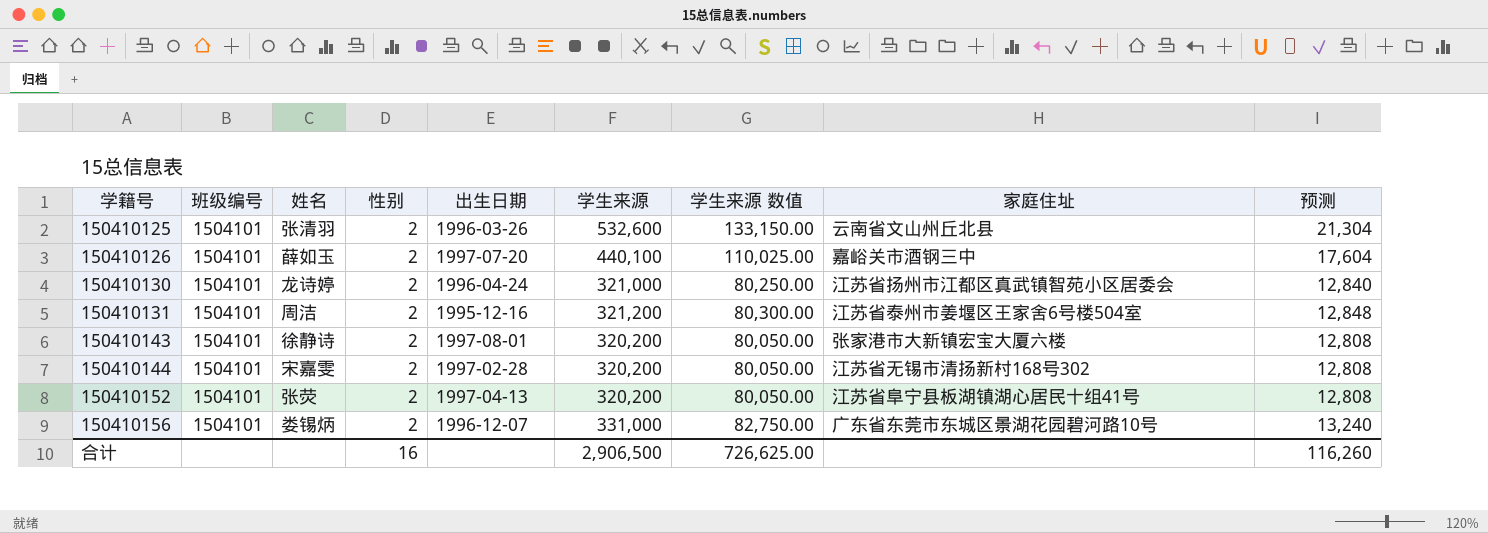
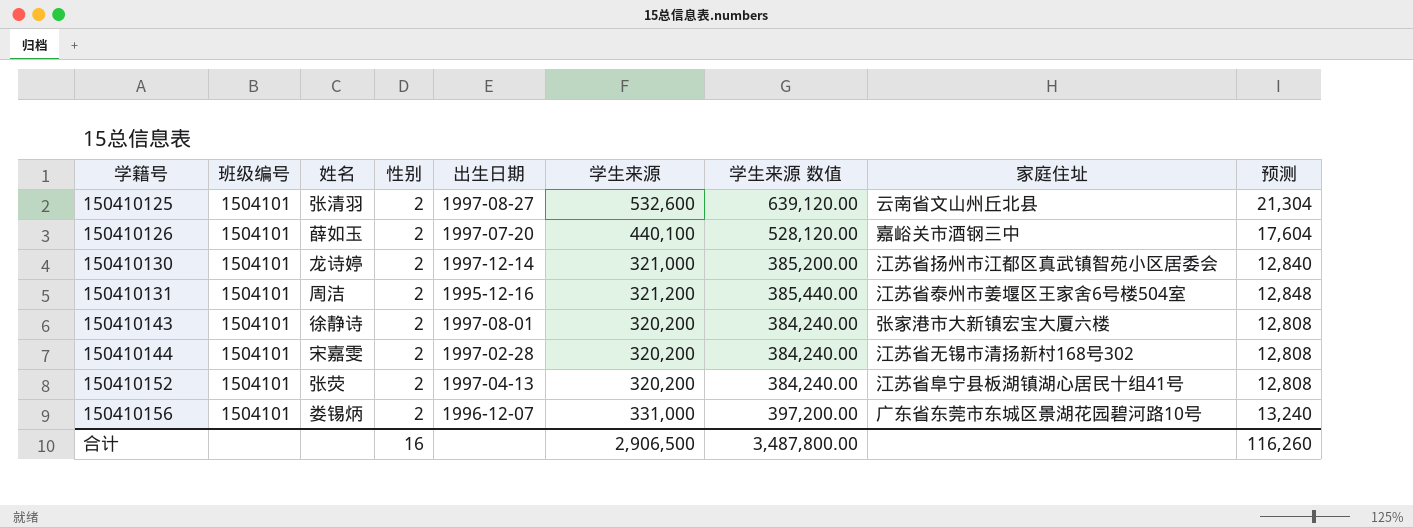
column 学生来源 数值 | formula: [学生来源] * 0.25 -> [学生来源] * 1.2
150410125 | 出生日期: 1996-03-26 -> 1997-08-27
150410130 | 出生日期: 1996-04-24 -> 1997-12-14
合计 | 学生来源 数值: 726,625.00 -> 3,487,800.00

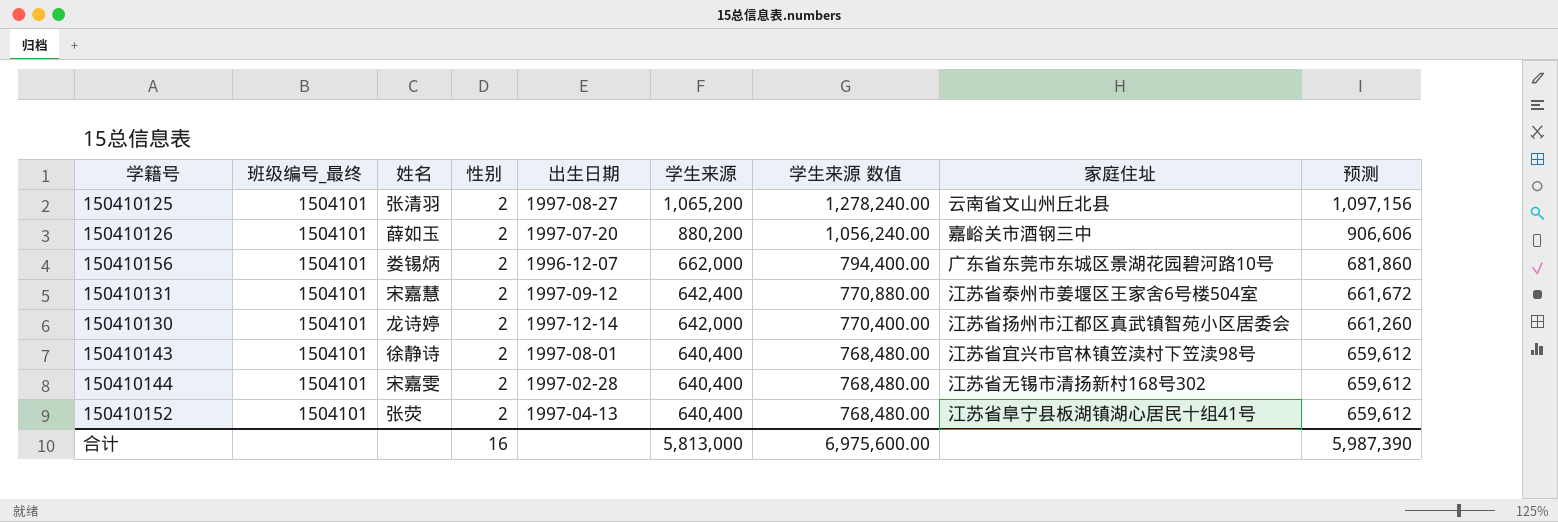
row order: 学籍号 ascending -> 学生来源 descending
column name: 班级编号 -> 班级编号_最终
column 预测 | formula: [学生来源] * 0.04 -> [学生来源] * 1.03
150410125 | 学生来源: 532,600 -> 1,065,200
150410125 | 学生来源 数值: 639,120.00 -> 1,278,240.00
150410126 | 学生来源: 440,100 -> 880,200
150410126 | 学生来源 数值: 528,120.00 -> 1,056,240.00
150410156 | 学生来源: 331,000 -> 662,000
150410156 | 学生来源 数值: 397,200.00 -> 794,400.00
150410131 | 姓名: 周洁 -> 宋嘉慧
150410131 | 出生日期: 1995-12-16 -> 1997-09-12
150410131 | 学生来源: 321,200 -> 642,400
150410131 | 学生来源 数值: 385,440.00 -> 770,880.00
150410130 | 学生来源: 321,000 -> 642,000
150410130 | 学生来源 数值: 385,200.00 -> 770,400.00
150410143 | 学生来源: 320,200 -> 640,400
150410143 | 学生来源 数值: 384,240.00 -> 768,480.00
150410143 | 家庭住址: 张家港市大新镇宏宝大厦六楼 -> 江苏省宜兴市官林镇笠渎村下笠渎98号
150410144 | 学生来源: 320,200 -> 640,400
150410144 | 学生来源 数值: 384,240.00 -> 768,480.00
150410152 | 学生来源: 320,200 -> 640,400
150410152 | 学生来源 数值: 384,240.00 -> 768,480.00
合计 | 学生来源: 2,906,500 -> 5,813,000
合计 | 学生来源 数值: 3,487,800.00 -> 6,975,600.00
合计 | 预测: 116,260 -> 5,987,390

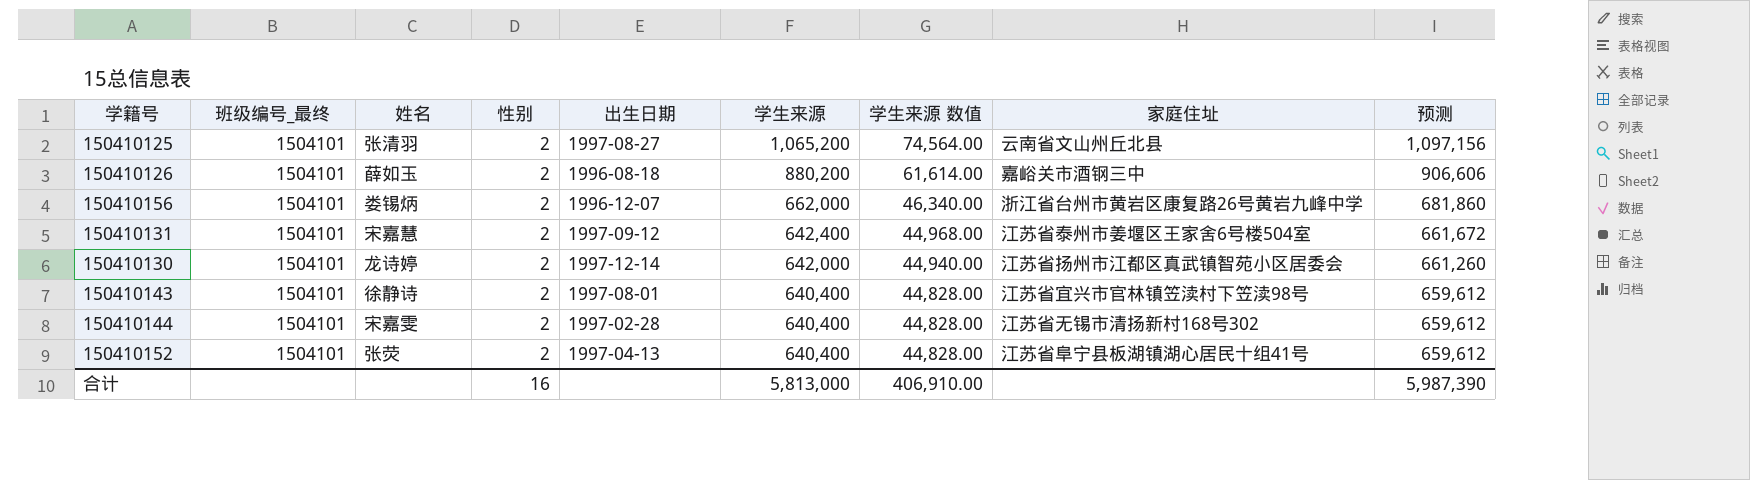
column 学生来源 数值 | formula: [学生来源] * 1.2 -> [学生来源] * 0.07
150410126 | 出生日期: 1997-07-20 -> 1996-08-18
150410156 | 家庭住址: 广东省东莞市东城区景湖花园碧河路10号 -> 浙江省台州市黄岩区康复路26号黄岩九峰中学
合计 | 学生来源 数值: 6,975,600.00 -> 406,910.00

